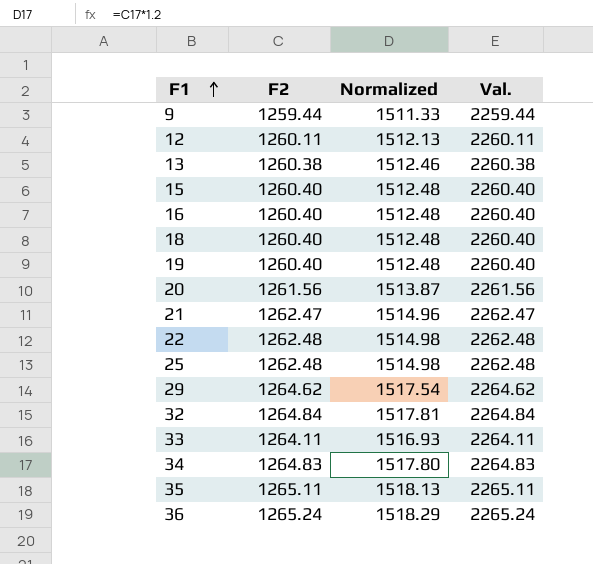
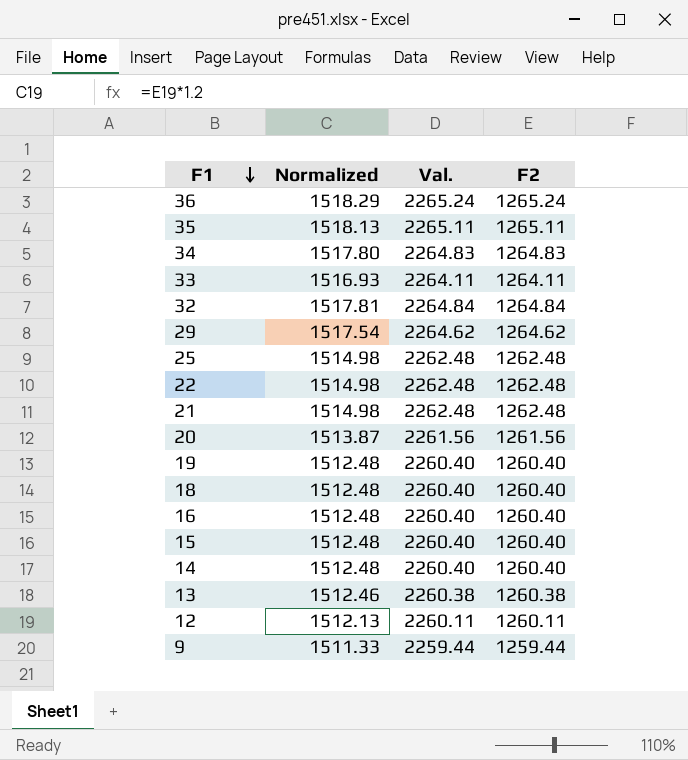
row order: F1 ascending -> F1 descending
column F2 | position: 2 -> 4
21 | Normalized: 1514.96 -> 1514.98
21 | Val.: 2262.47 -> 2262.48
21 | F2: 1262.47 -> 1262.48
row 14: none -> 1512.48 | 2260.40 | 1260.40

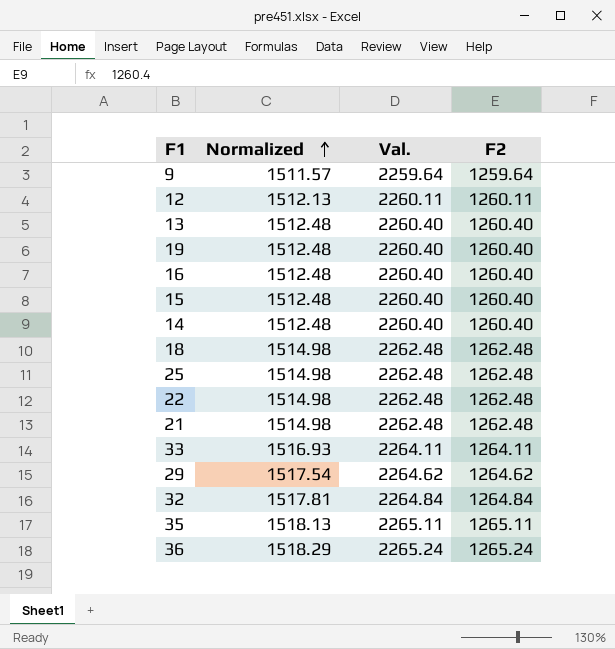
row order: F1 descending -> Normalized ascending
row 34: 1517.80 | 2264.83 | 1264.83 -> none
row 20: 1513.87 | 2261.56 | 1261.56 -> none
9 | Normalized: 1511.33 -> 1511.57
9 | Val.: 2259.44 -> 2259.64
9 | F2: 1259.44 -> 1259.64
13 | Normalized: 1512.46 -> 1512.48
13 | Val.: 2260.38 -> 2260.40
13 | F2: 1260.38 -> 1260.40
18 | Normalized: 1512.48 -> 1514.98
18 | Val.: 2260.40 -> 2262.48
18 | F2: 1260.40 -> 1262.48

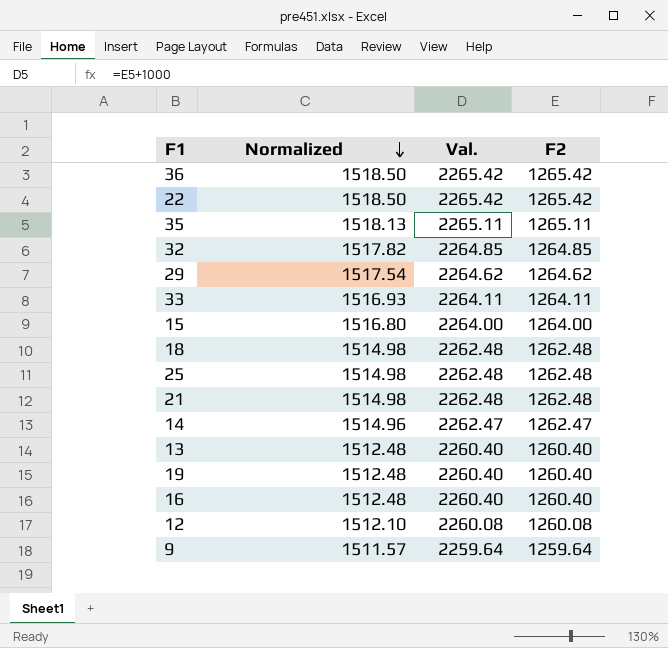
row order: Normalized ascending -> Normalized descending
36 | Normalized: 1518.29 -> 1518.50
36 | Val.: 2265.24 -> 2265.42
36 | F2: 1265.24 -> 1265.42
22 | Normalized: 1514.98 -> 1518.50
22 | Val.: 2262.48 -> 2265.42
22 | F2: 1262.48 -> 1265.42
32 | Normalized: 1517.81 -> 1517.82
32 | Val.: 2264.84 -> 2264.85
32 | F2: 1264.84 -> 1264.85
15 | Normalized: 1512.48 -> 1516.80
15 | Val.: 2260.40 -> 2264.00
15 | F2: 1260.40 -> 1264.00
14 | Normalized: 1512.48 -> 1514.96
14 | Val.: 2260.40 -> 2262.47
14 | F2: 1260.40 -> 1262.47
12 | Normalized: 1512.13 -> 1512.10
12 | Val.: 2260.11 -> 2260.08
12 | F2: 1260.11 -> 1260.08

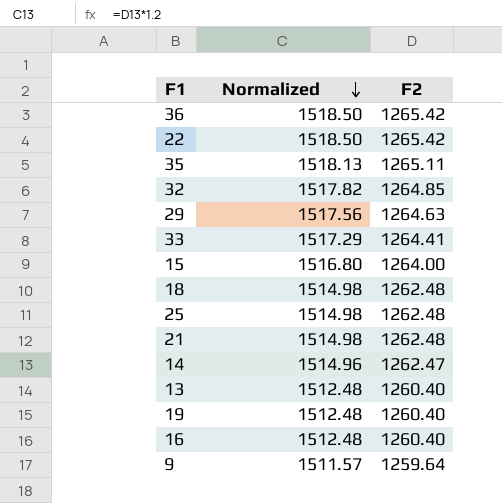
column Val. | formula: [F2] + 1000 -> none
row 12: 1512.10 | 2260.08 | 1260.08 -> none
29 | Normalized: 1517.54 -> 1517.56
29 | F2: 1264.62 -> 1264.63
33 | Normalized: 1516.93 -> 1517.29
33 | F2: 1264.11 -> 1264.41

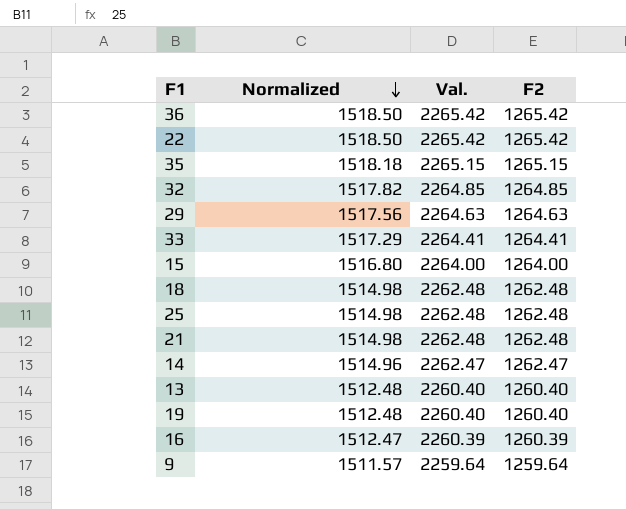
column Val. | formula: none -> [F2] + 1000
35 | Normalized: 1518.13 -> 1518.18
35 | F2: 1265.11 -> 1265.15
16 | Normalized: 1512.48 -> 1512.47
16 | F2: 1260.40 -> 1260.39

